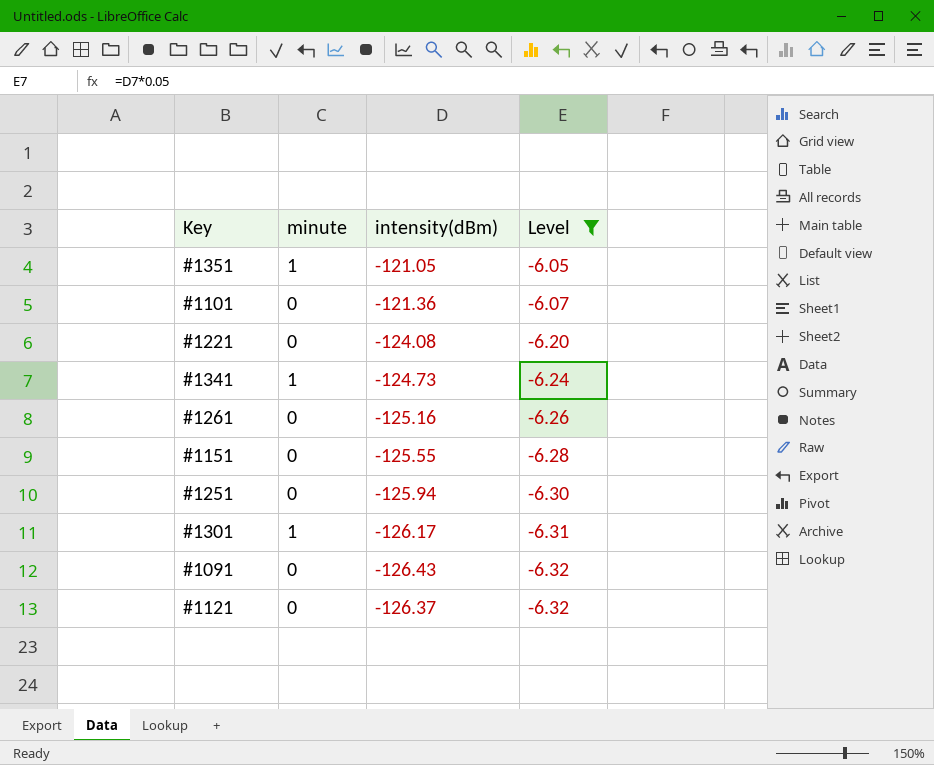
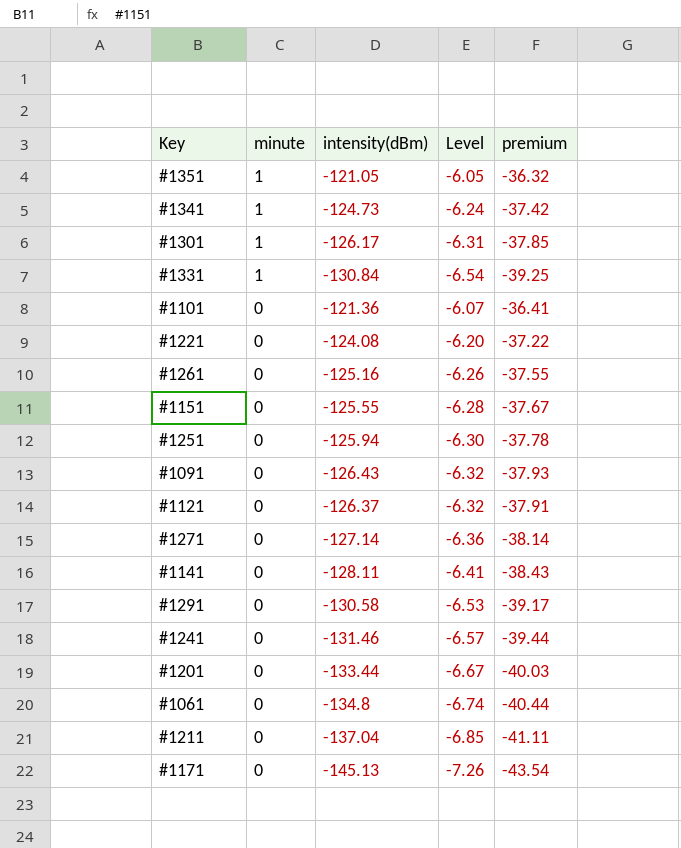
filter: Level >= -6.32 -> none
row order: Level descending -> minute descending
column premium | formula: none -> [intensity(dBm)] * 0.3

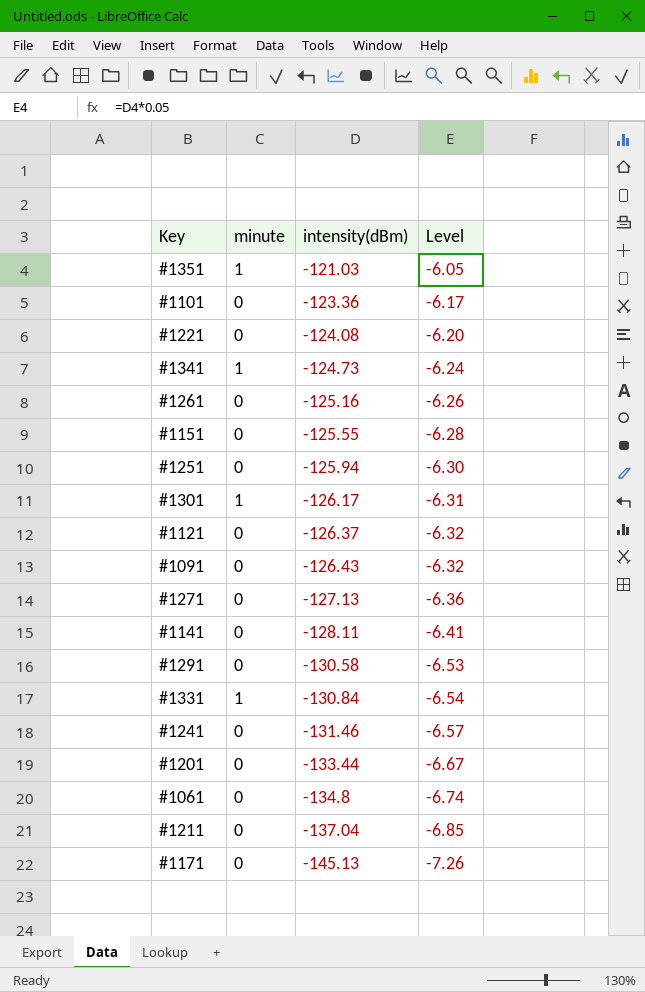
row order: minute descending -> intensity(dBm) descending
column premium | formula: [intensity(dBm)] * 0.3 -> none
#1351 | intensity(dBm): -121.05 -> -121.03
#1101 | intensity(dBm): -121.36 -> -123.36
#1101 | Level: -6.07 -> -6.17
#1271 | intensity(dBm): -127.14 -> -127.13

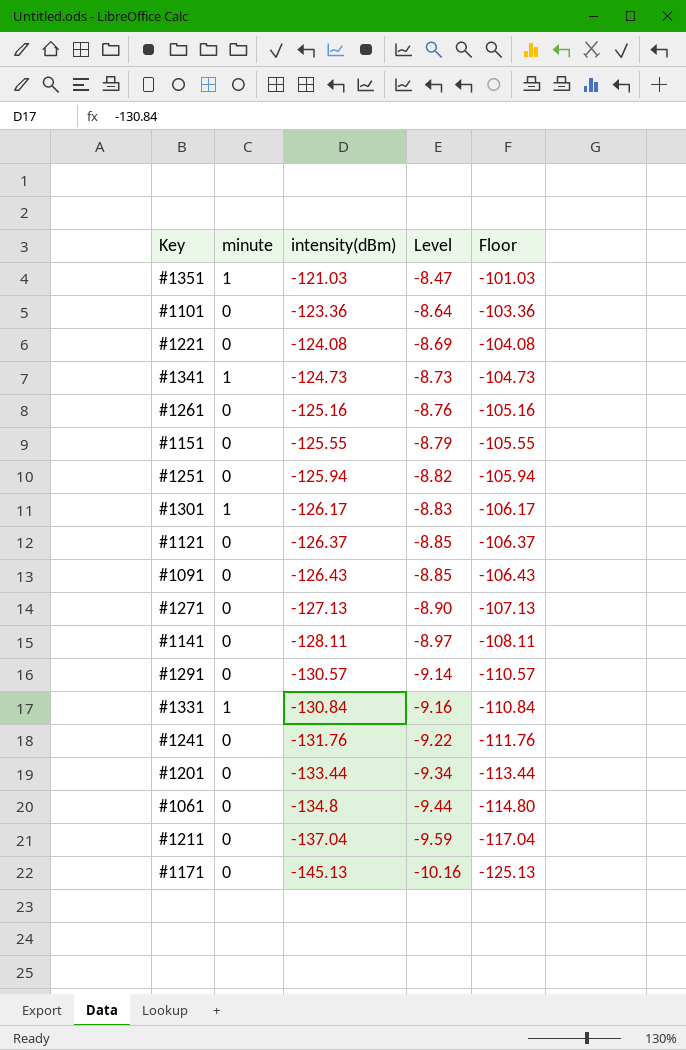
column Level | formula: [intensity(dBm)] * 0.05 -> [intensity(dBm)] * 0.07
column Floor | formula: none -> [intensity(dBm)] + 20
#1291 | intensity(dBm): -130.58 -> -130.57
#1241 | intensity(dBm): -131.46 -> -131.76

